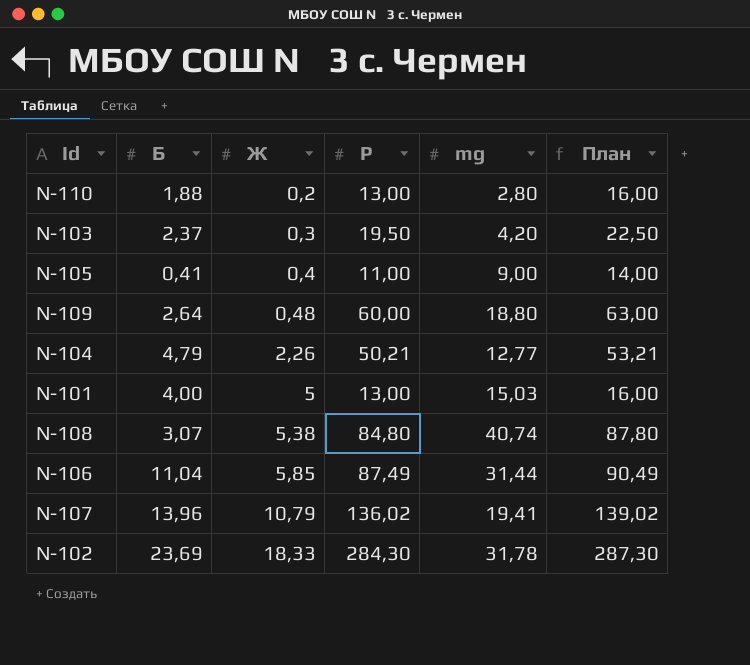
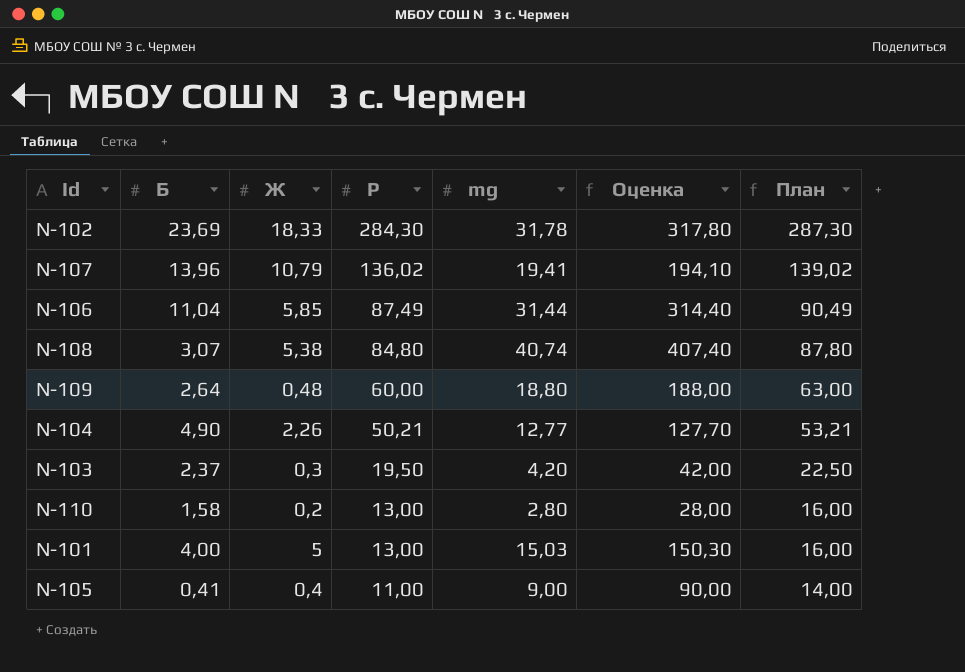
row order: Ж ascending -> P descending
column Оценка | formula: none -> [mg] * 10
N-104 | Б: 4,79 -> 4,90
N-110 | Б: 1,88 -> 1,58

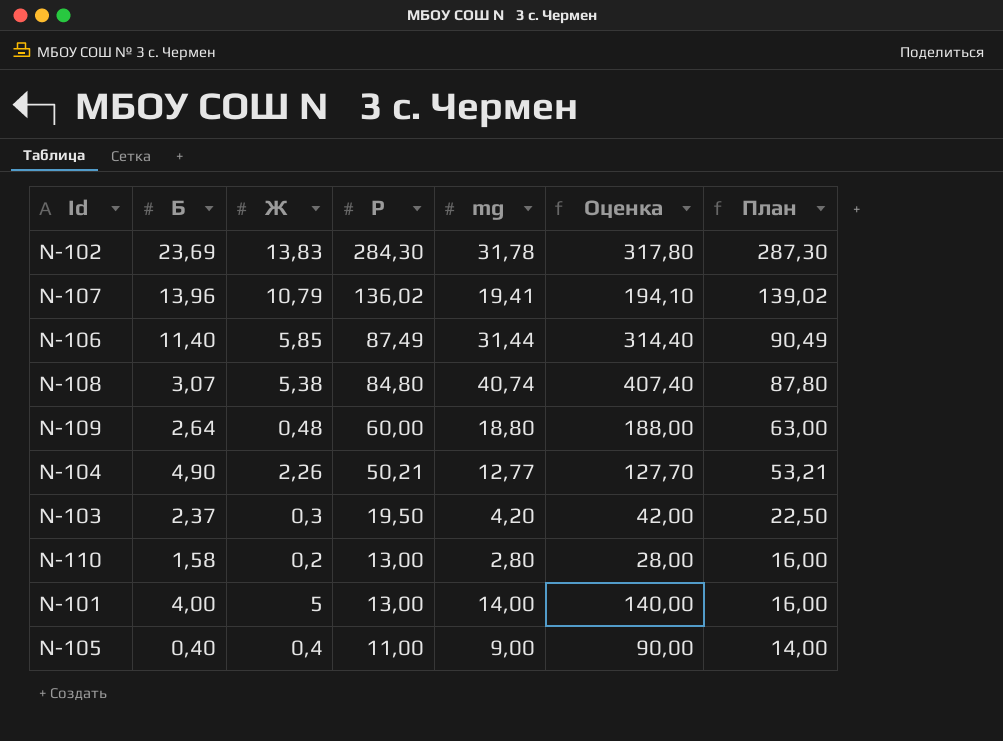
N-102 | Ж: 18,33 -> 13,83
N-106 | Б: 11,04 -> 11,40
N-101 | mg: 15,03 -> 14,00
N-101 | Оценка: 150,30 -> 140,00
N-105 | Б: 0,41 -> 0,40

